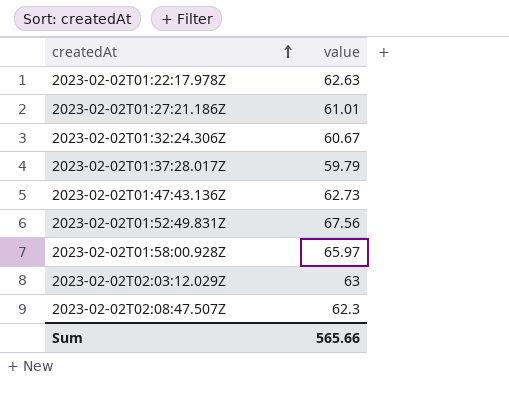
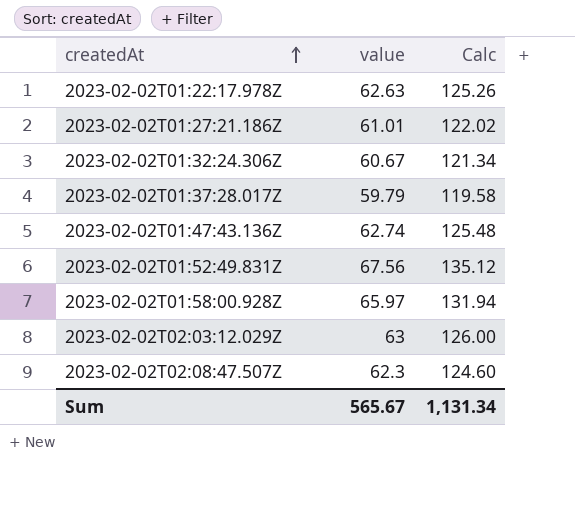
column Calc | formula: none -> [value] * 2
2023-02-02T01:47:43.136Z | value: 62.73 -> 62.74
Sum | value: 565.66 -> 565.67

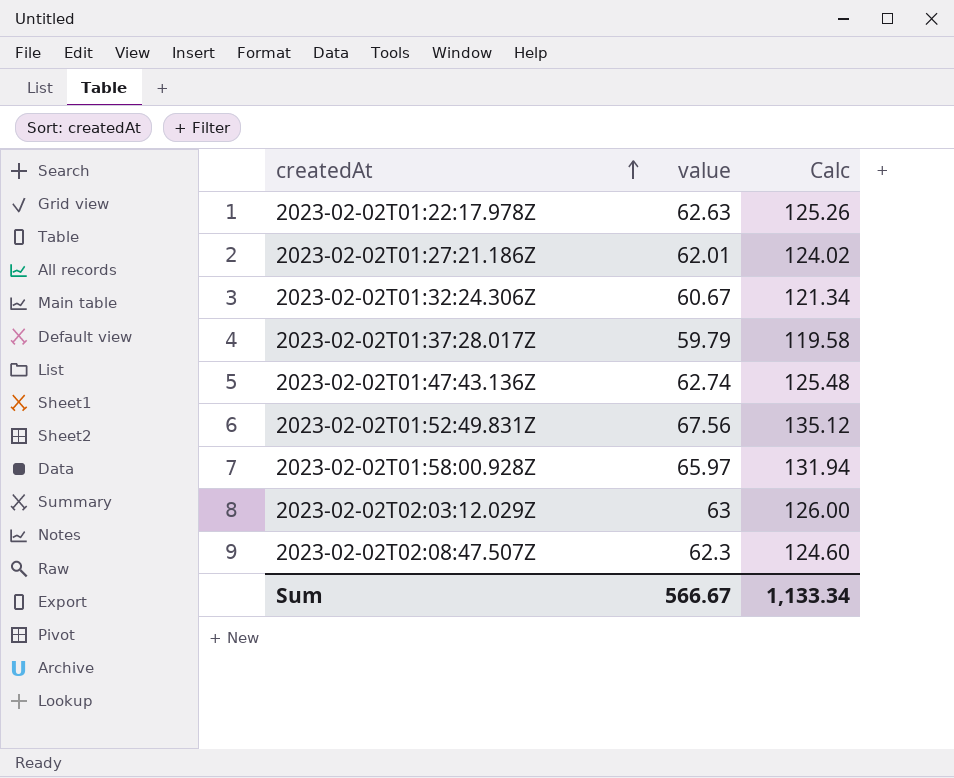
2023-02-02T01:27:21.186Z | value: 61.01 -> 62.01
2023-02-02T01:27:21.186Z | Calc: 122.02 -> 124.02
Sum | value: 565.67 -> 566.67
Sum | Calc: 1,131.34 -> 1,133.34

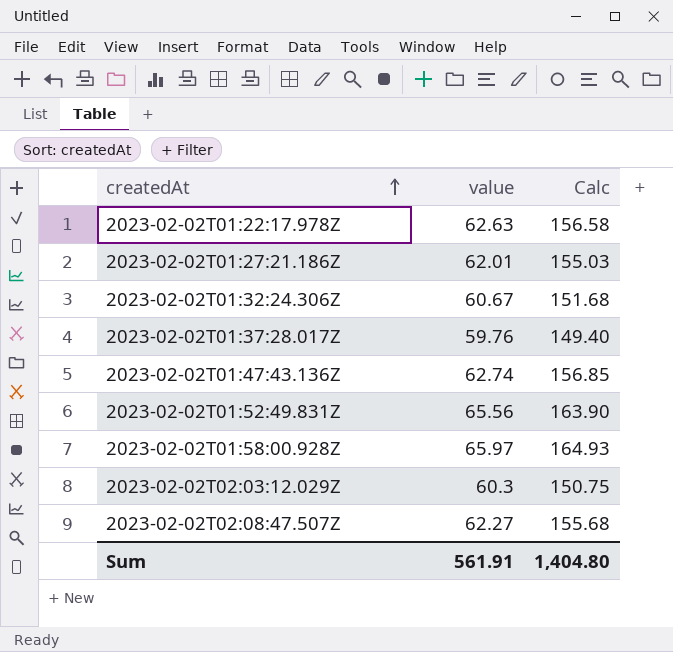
column Calc | formula: [value] * 2 -> [value] * 2.5
2023-02-02T01:37:28.017Z | value: 59.79 -> 59.76
2023-02-02T01:52:49.831Z | value: 67.56 -> 65.56
2023-02-02T02:03:12.029Z | value: 63 -> 60.3
2023-02-02T02:08:47.507Z | value: 62.3 -> 62.27
Sum | value: 566.67 -> 561.91
Sum | Calc: 1,133.34 -> 1,404.80

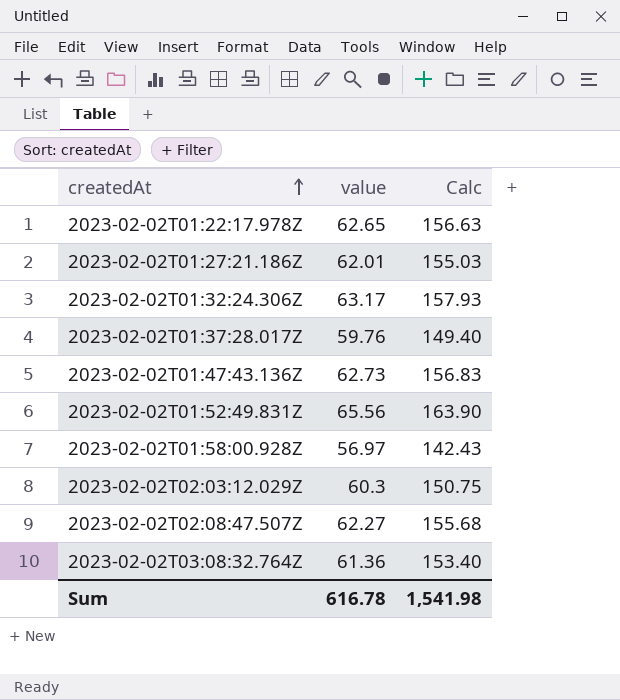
2023-02-02T01:22:17.978Z | value: 62.63 -> 62.65
2023-02-02T01:22:17.978Z | Calc: 156.58 -> 156.63
2023-02-02T01:32:24.306Z | value: 60.67 -> 63.17
2023-02-02T01:32:24.306Z | Calc: 151.68 -> 157.93
2023-02-02T01:47:43.136Z | value: 62.74 -> 62.73
2023-02-02T01:47:43.136Z | Calc: 156.85 -> 156.83
2023-02-02T01:58:00.928Z | value: 65.97 -> 56.97
2023-02-02T01:58:00.928Z | Calc: 164.93 -> 142.43
row 2023-02-02T03:08:32.764Z: none -> 61.36 | 153.40
Sum | value: 561.91 -> 616.78
Sum | Calc: 1,404.80 -> 1,541.98

